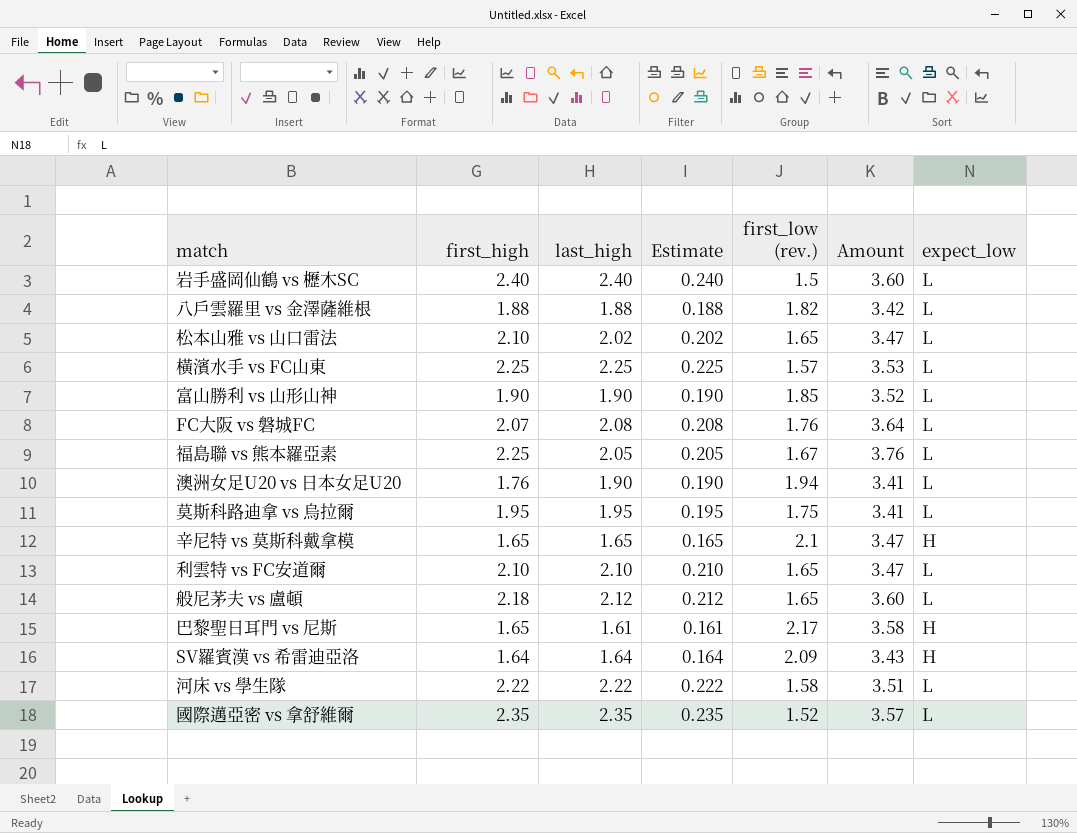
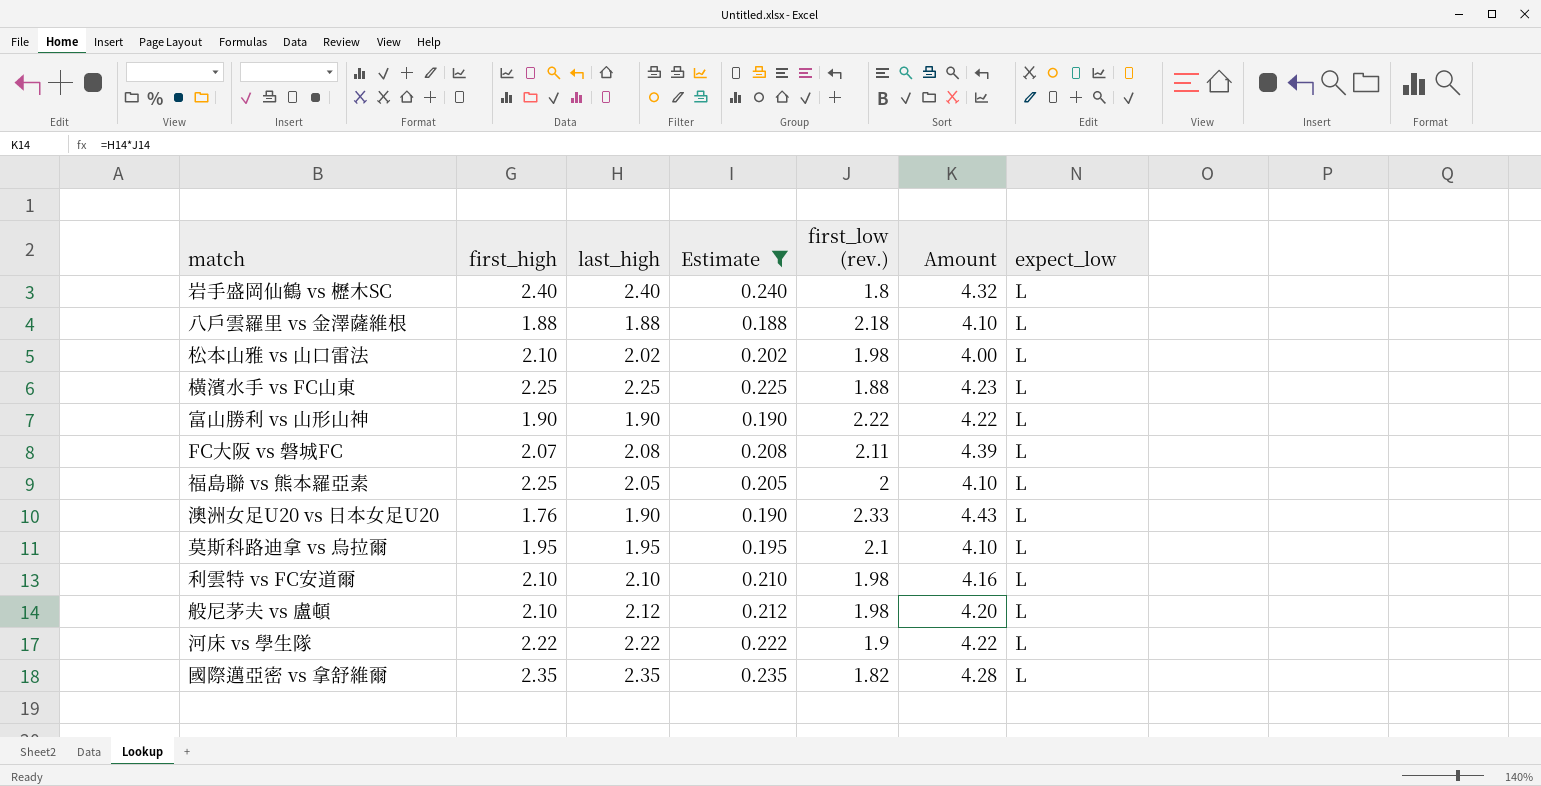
filter: none -> Estimate >= 0.188
column Amount | formula: [first_high] * [first_low (rev.)] -> [last_high] * [first_low (rev.)]
岩手盛岡仙鶴 vs 櫪木SC | first_low (rev.): 1.5 -> 1.8
八戶雲羅里 vs 金澤薩維根 | first_low (rev.): 1.82 -> 2.18
松本山雅 vs 山口雷法 | first_low (rev.): 1.65 -> 1.98
橫濱水手 vs FC山東 | first_low (rev.): 1.57 -> 1.88
富山勝利 vs 山形山神 | first_low (rev.): 1.85 -> 2.22
FC大阪 vs 磐城FC | first_low (rev.): 1.76 -> 2.11
福島聯 vs 熊本羅亞素 | first_low (rev.): 1.67 -> 2
澳洲女足U20 vs 日本女足U20 | first_low (rev.): 1.94 -> 2.33
莫斯科路迪拿 vs 烏拉爾 | first_low (rev.): 1.75 -> 2.1
利雲特 vs FC安道爾 | first_low (rev.): 1.65 -> 1.98
般尼茅夫 vs 盧頓 | first_high: 2.18 -> 2.10
般尼茅夫 vs 盧頓 | first_low (rev.): 1.65 -> 1.98
河床 vs 學生隊 | first_low (rev.): 1.58 -> 1.9
國際邁亞密 vs 拿舒維爾 | first_low (rev.): 1.52 -> 1.82

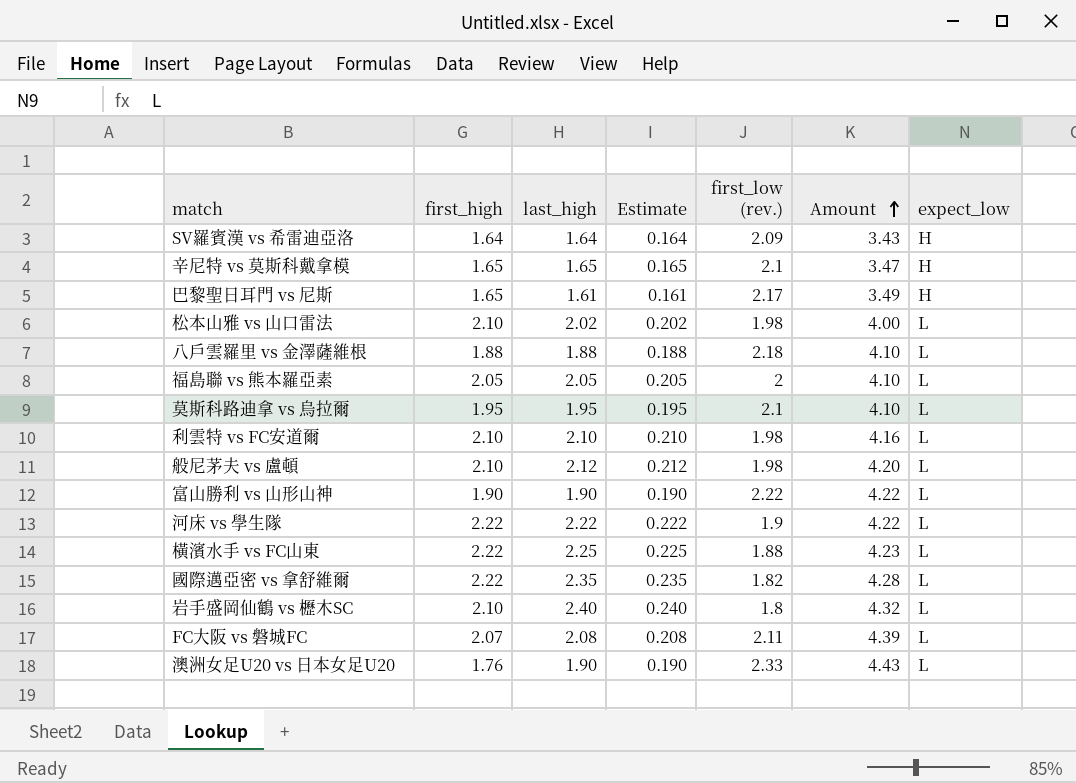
filter: Estimate >= 0.188 -> none
row order: none -> Amount ascending
福島聯 vs 熊本羅亞素 | first_high: 2.25 -> 2.05
橫濱水手 vs FC山東 | first_high: 2.25 -> 2.22
國際邁亞密 vs 拿舒維爾 | first_high: 2.35 -> 2.22
岩手盛岡仙鶴 vs 櫪木SC | first_high: 2.40 -> 2.10

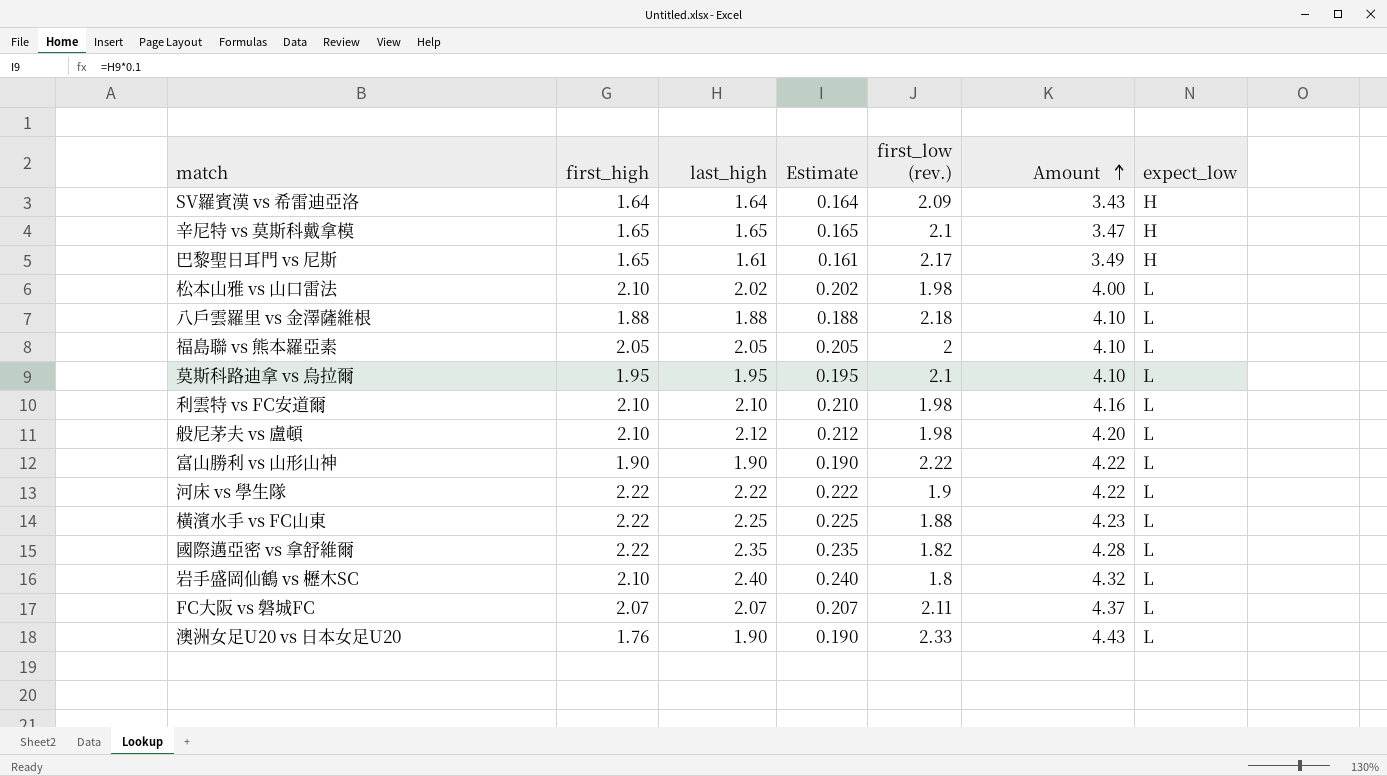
FC大阪 vs 磐城FC | last_high: 2.08 -> 2.07
FC大阪 vs 磐城FC | Estimate: 0.208 -> 0.207
FC大阪 vs 磐城FC | Amount: 4.39 -> 4.37

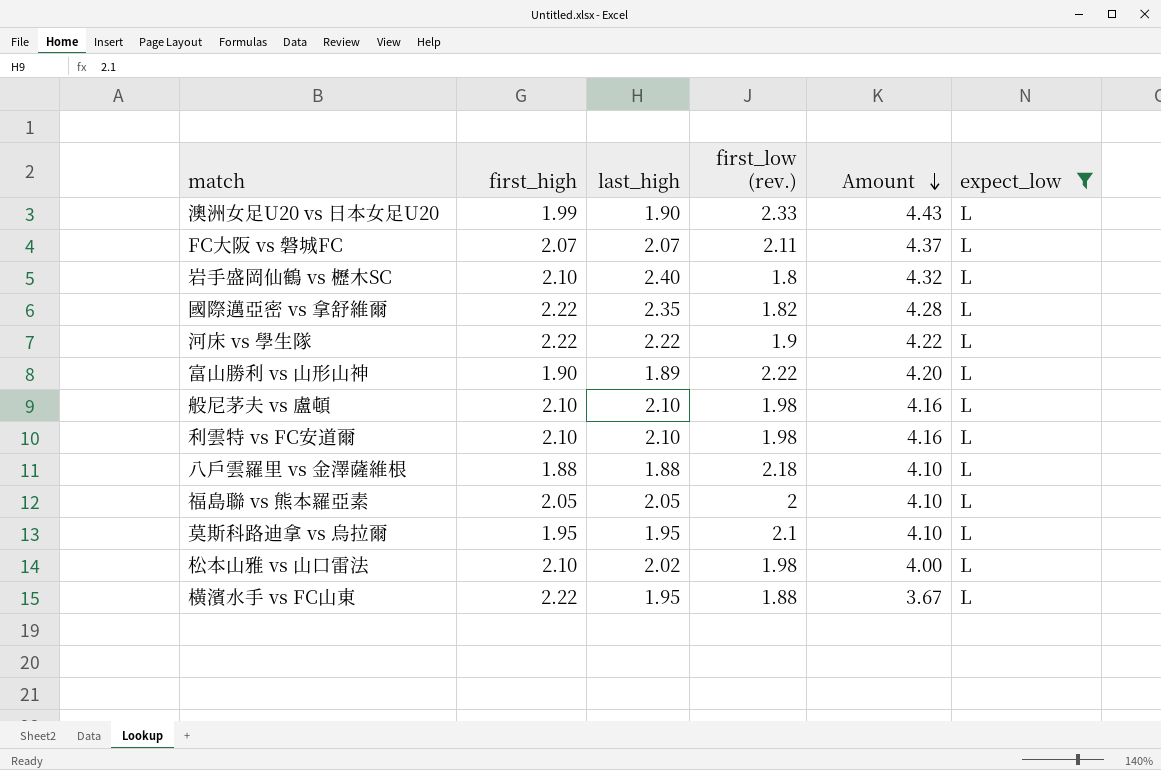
filter: none -> expect_low = L
row order: Amount ascending -> Amount descending
column Estimate | formula: [last_high] * 0.1 -> none
澳洲女足U20 vs 日本女足U20 | first_high: 1.76 -> 1.99
富山勝利 vs 山形山神 | last_high: 1.90 -> 1.89
富山勝利 vs 山形山神 | Amount: 4.22 -> 4.20
般尼茅夫 vs 盧頓 | last_high: 2.12 -> 2.10
般尼茅夫 vs 盧頓 | Amount: 4.20 -> 4.16
橫濱水手 vs FC山東 | last_high: 2.25 -> 1.95
橫濱水手 vs FC山東 | Amount: 4.23 -> 3.67

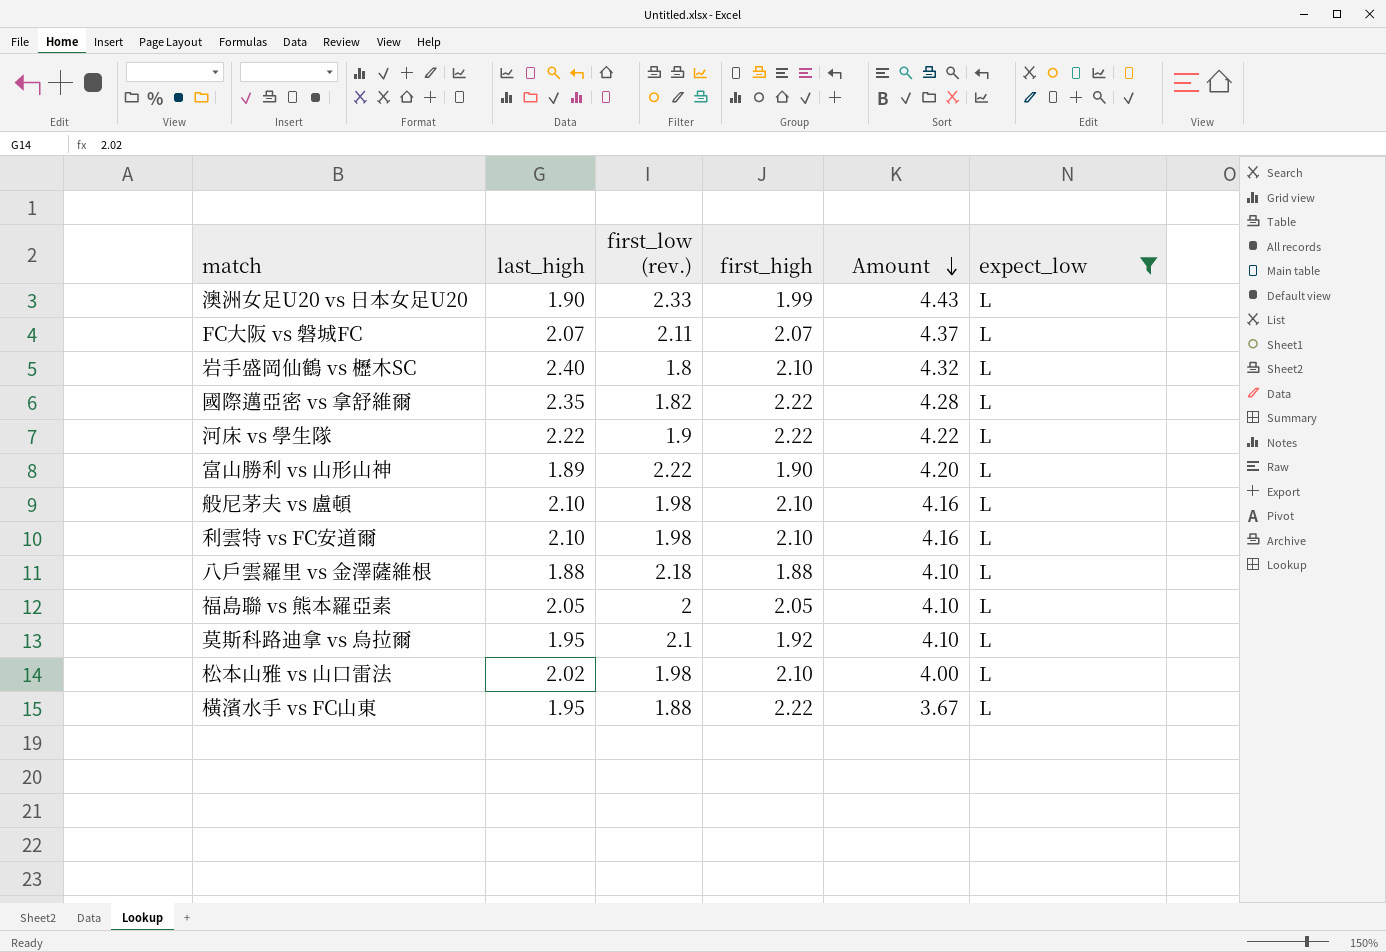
column first_high | position: 2 -> 4
莫斯科路迪拿 vs 烏拉爾 | first_high: 1.95 -> 1.92

